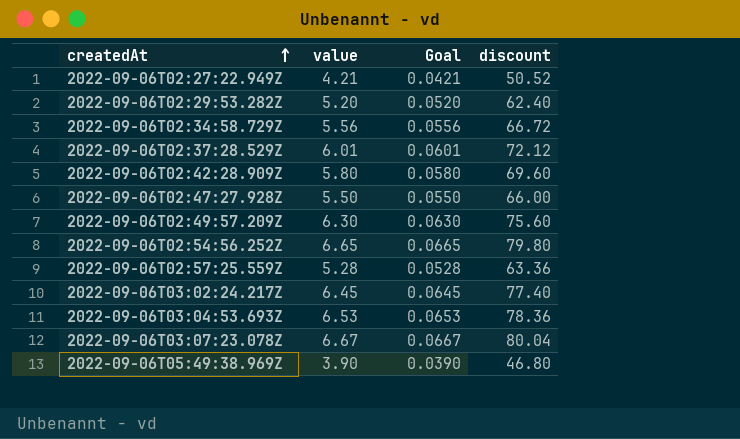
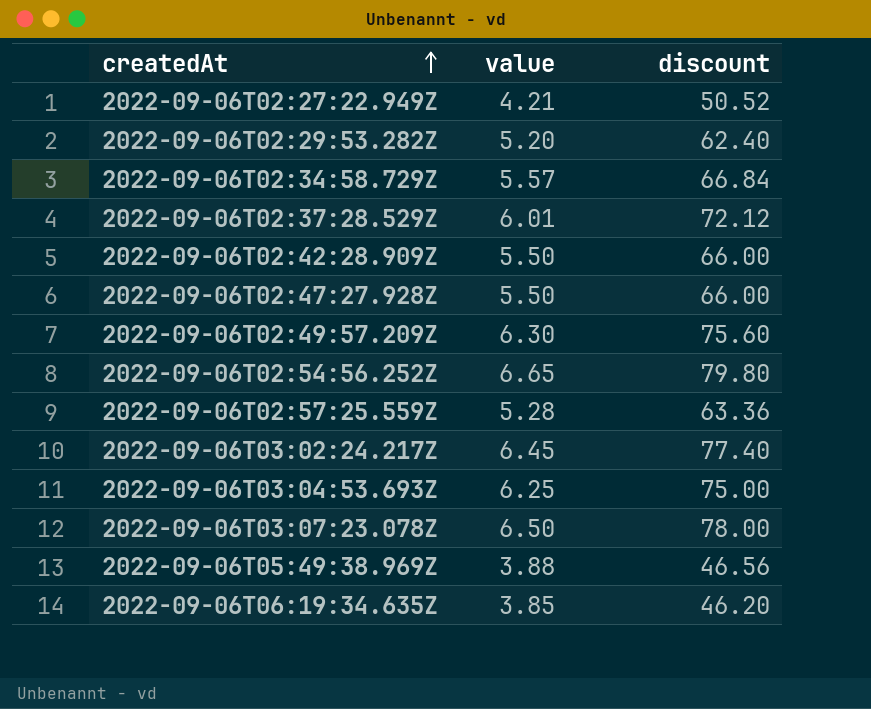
column Goal | formula: [value] * 0.01 -> none
2022-09-06T02:34:58.729Z | value: 5.56 -> 5.57
2022-09-06T02:34:58.729Z | discount: 66.72 -> 66.84
2022-09-06T02:42:28.909Z | value: 5.80 -> 5.50
2022-09-06T02:42:28.909Z | discount: 69.60 -> 66.00
2022-09-06T03:04:53.693Z | value: 6.53 -> 6.25
2022-09-06T03:04:53.693Z | discount: 78.36 -> 75.00
2022-09-06T03:07:23.078Z | value: 6.67 -> 6.50
2022-09-06T03:07:23.078Z | discount: 80.04 -> 78.00
2022-09-06T05:49:38.969Z | value: 3.90 -> 3.88
2022-09-06T05:49:38.969Z | discount: 46.80 -> 46.56
row 2022-09-06T06:19:34.635Z: none -> 3.85 | 46.20

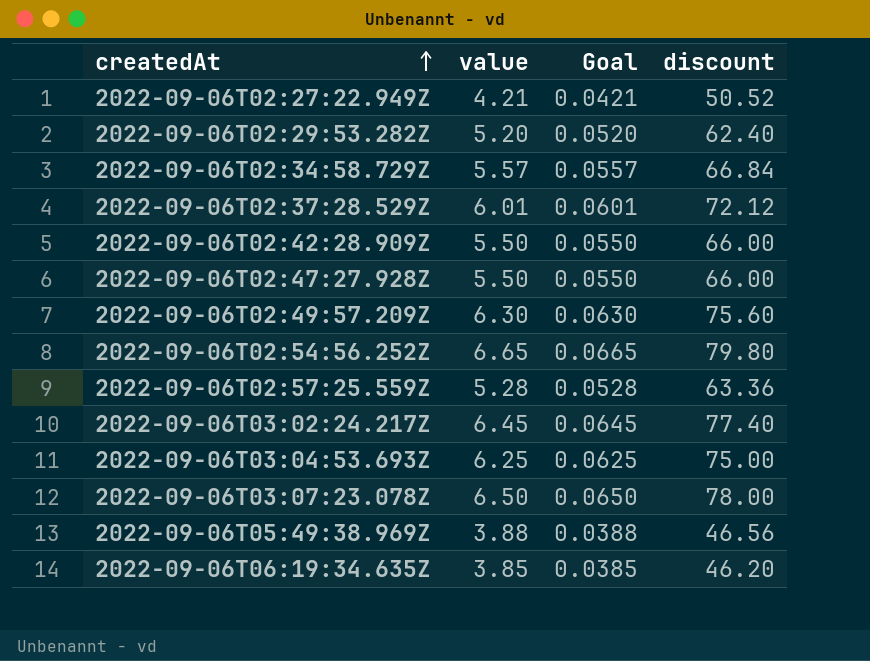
column Goal | formula: none -> [value] * 0.01

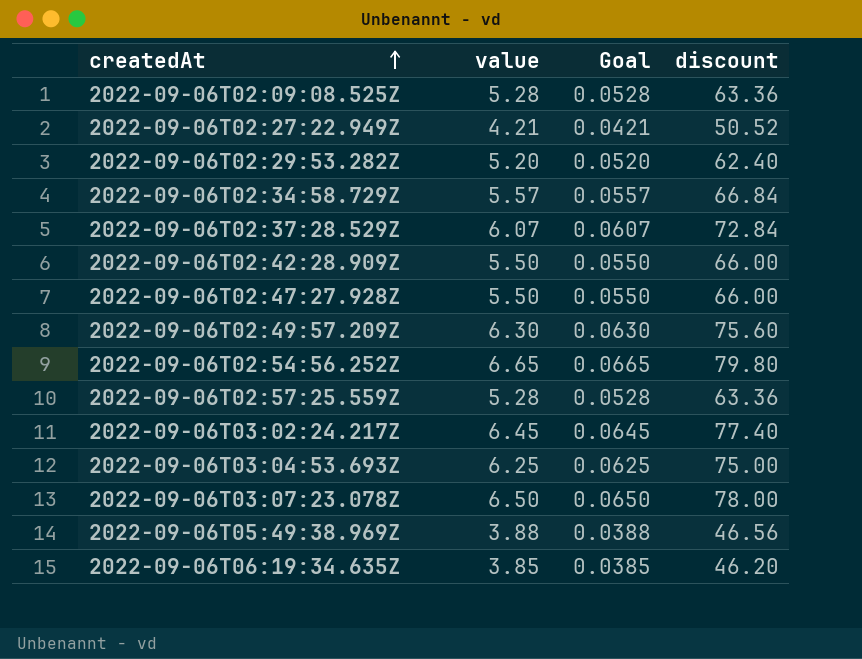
row 2022-09-06T02:09:08.525Z: none -> 5.28 | 0.0528 | 63.36
2022-09-06T02:37:28.529Z | value: 6.01 -> 6.07
2022-09-06T02:37:28.529Z | Goal: 0.0601 -> 0.0607
2022-09-06T02:37:28.529Z | discount: 72.12 -> 72.84

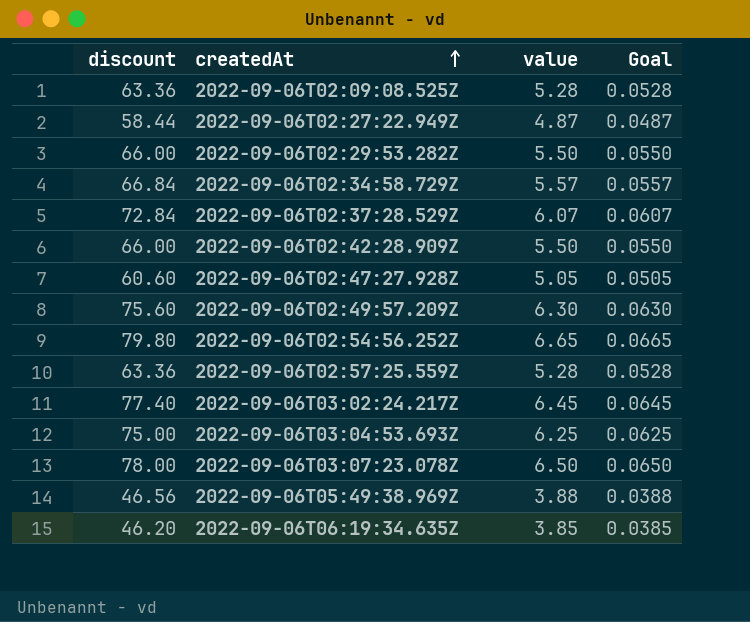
column discount | position: 4 -> 1
2022-09-06T02:27:22.949Z | discount: 50.52 -> 58.44
2022-09-06T02:27:22.949Z | value: 4.21 -> 4.87
2022-09-06T02:27:22.949Z | Goal: 0.0421 -> 0.0487
2022-09-06T02:29:53.282Z | discount: 62.40 -> 66.00
2022-09-06T02:29:53.282Z | value: 5.20 -> 5.50
2022-09-06T02:29:53.282Z | Goal: 0.0520 -> 0.0550
2022-09-06T02:47:27.928Z | discount: 66.00 -> 60.60
2022-09-06T02:47:27.928Z | value: 5.50 -> 5.05
2022-09-06T02:47:27.928Z | Goal: 0.0550 -> 0.0505

